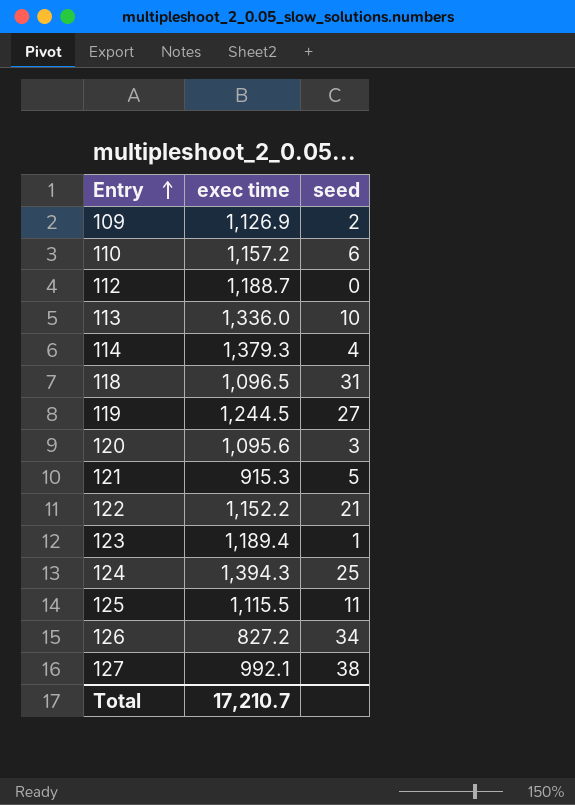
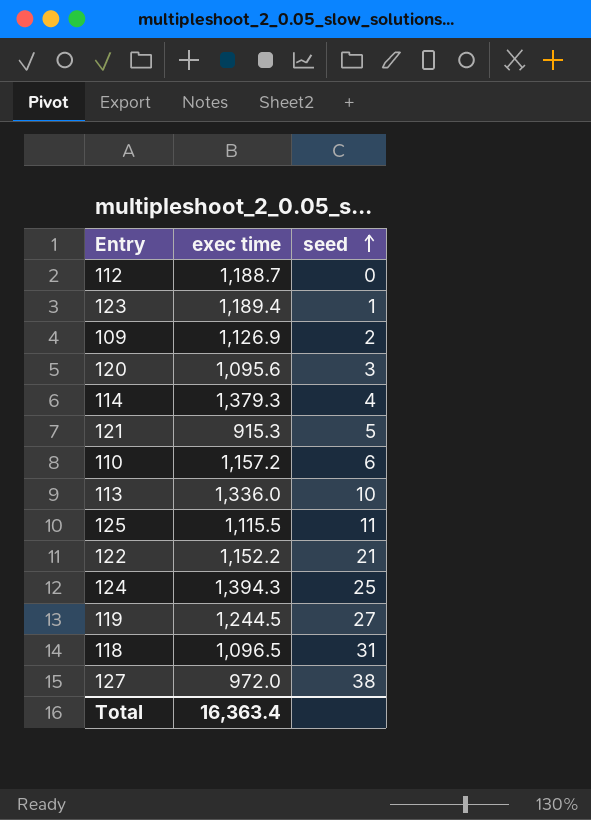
row order: Entry ascending -> seed ascending
row 126: 827.2 | 34 -> none
127 | exec time: 992.1 -> 972.0
Total | exec time: 17,210.7 -> 16,363.4

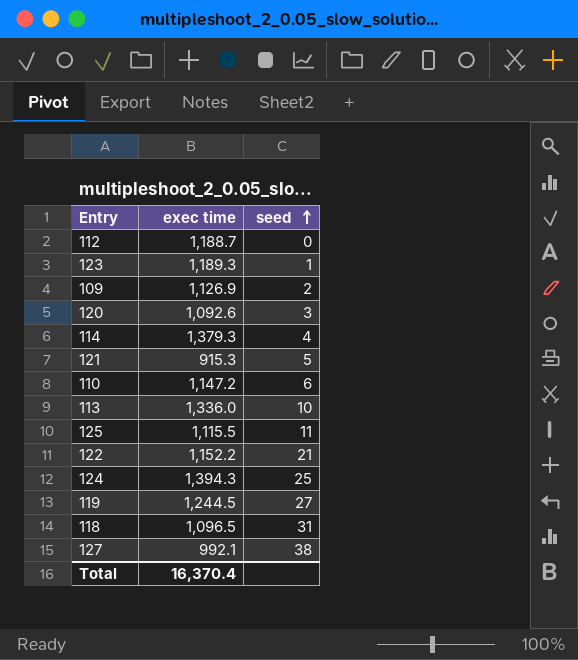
123 | exec time: 1,189.4 -> 1,189.3
120 | exec time: 1,095.6 -> 1,092.6
110 | exec time: 1,157.2 -> 1,147.2
127 | exec time: 972.0 -> 992.1
Total | exec time: 16,363.4 -> 16,370.4

